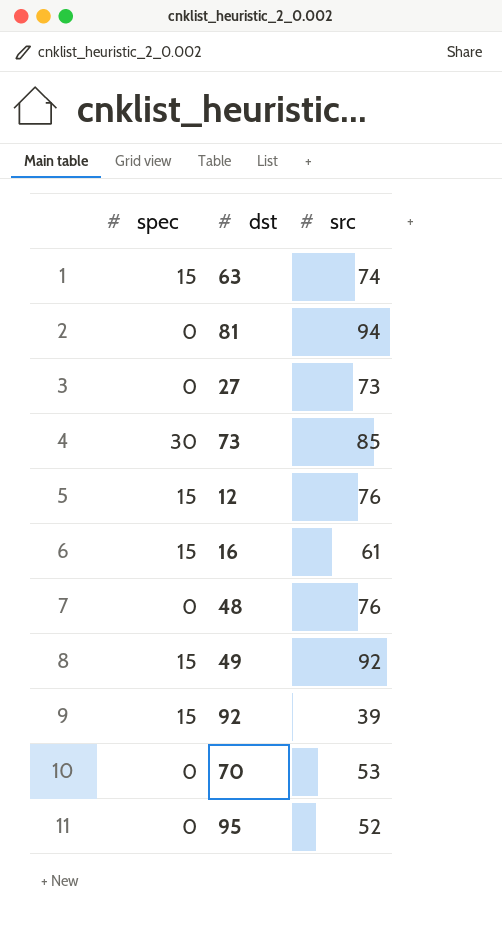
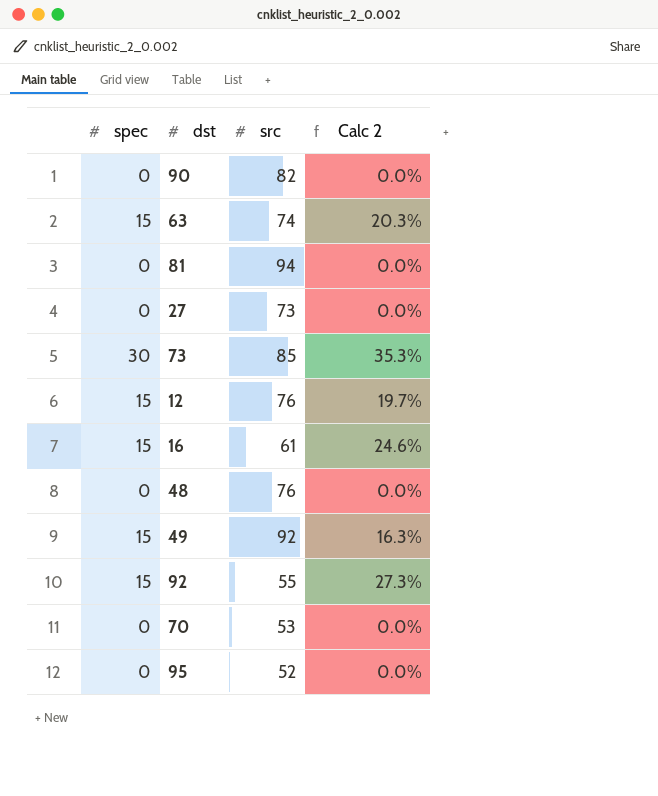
column Calc 2 | formula: none -> [spec] / [src]
row 90: none -> 0 | 82 | 0.0%
92 | src: 39 -> 55

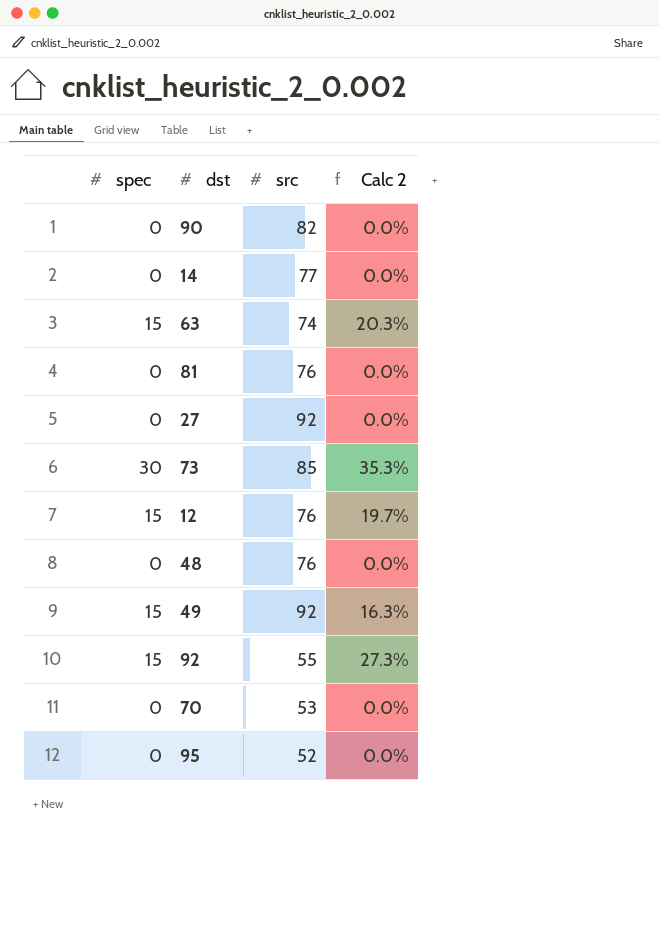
row 16: 15 | 61 | 24.6% -> none
row 14: none -> 0 | 77 | 0.0%
81 | src: 94 -> 76
27 | src: 73 -> 92

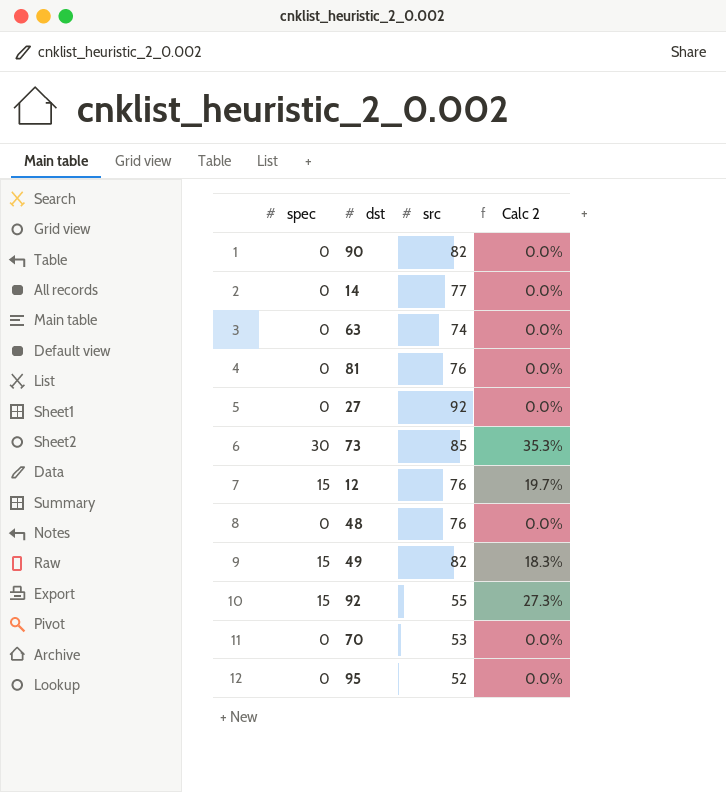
63 | spec: 15 -> 0
63 | Calc 2: 20.3% -> 0.0%
49 | src: 92 -> 82
49 | Calc 2: 16.3% -> 18.3%

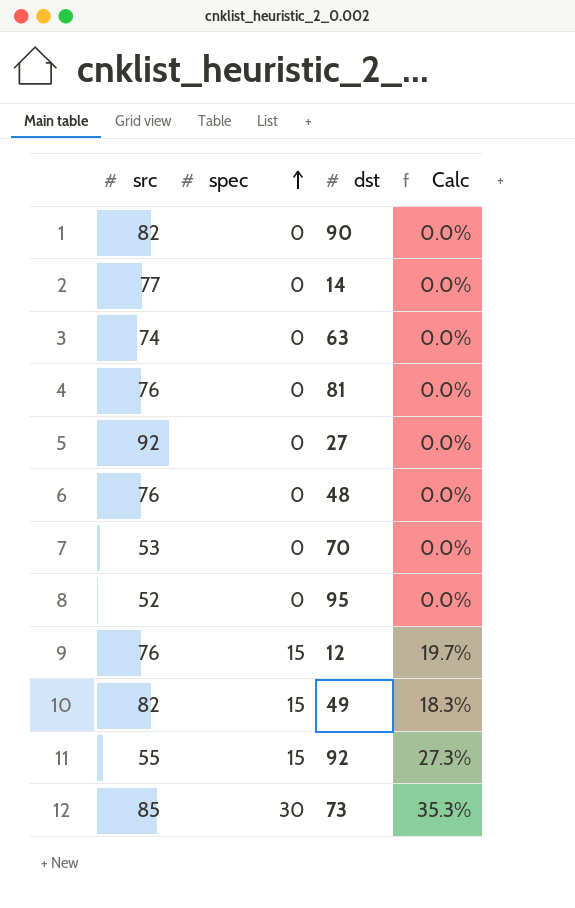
row order: none -> spec ascending
column src | position: 3 -> 1
column name: Calc 2 -> Calc

